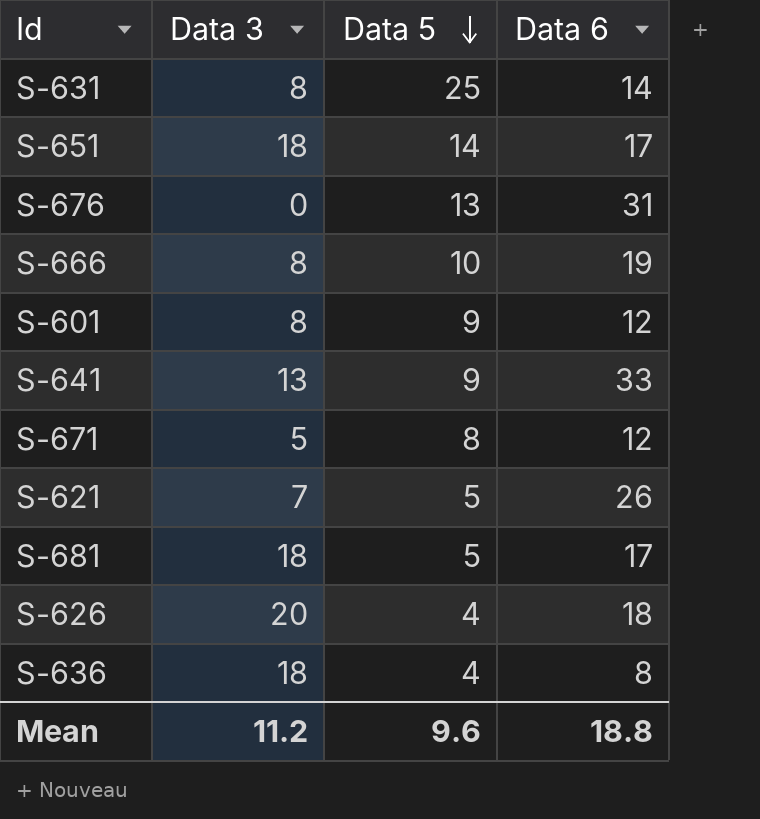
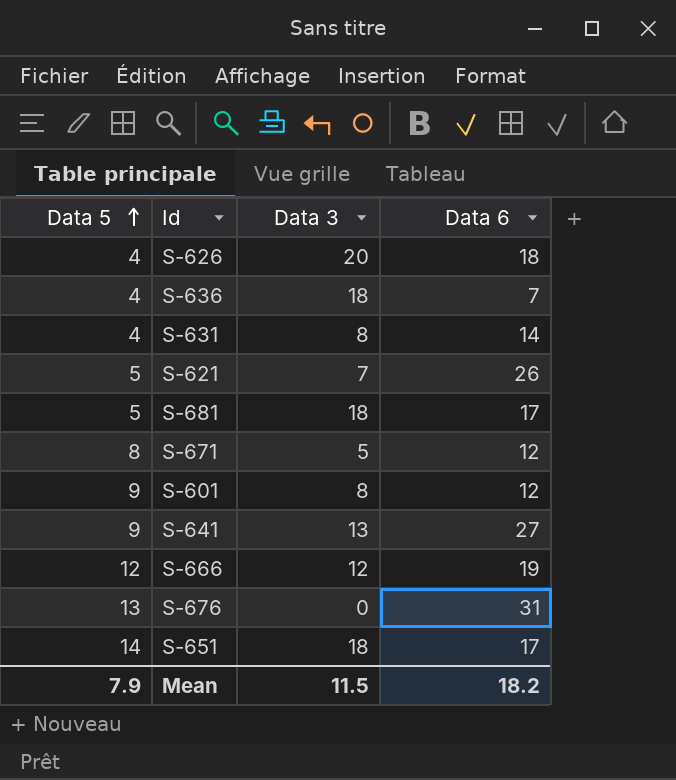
row order: Data 5 descending -> Data 5 ascending
column Data 5 | position: 3 -> 1
S-636 | Data 6: 8 -> 7
S-631 | Data 5: 25 -> 4
S-641 | Data 6: 33 -> 27
S-666 | Data 5: 10 -> 12
S-666 | Data 3: 8 -> 12
Mean | Data 5: 9.6 -> 7.9
Mean | Data 3: 11.2 -> 11.5
Mean | Data 6: 18.8 -> 18.2

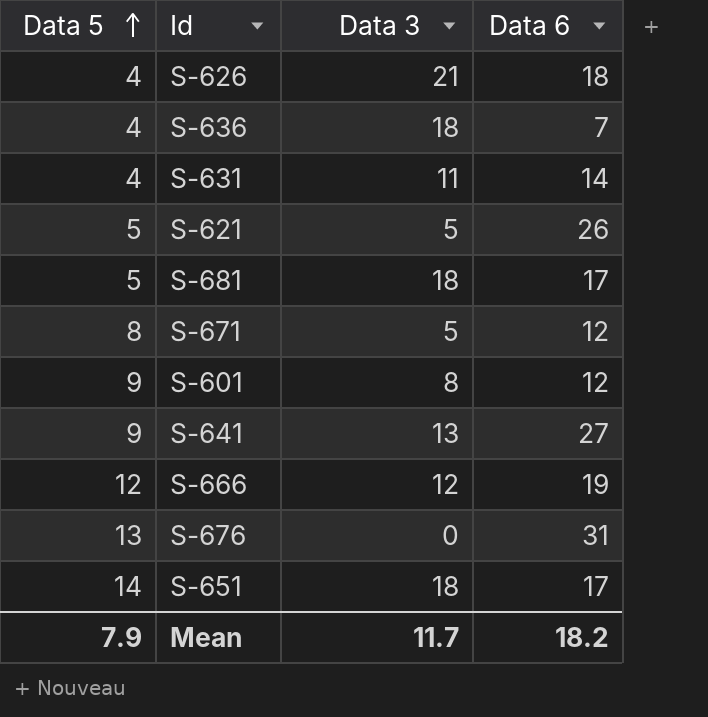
S-626 | Data 3: 20 -> 21
S-631 | Data 3: 8 -> 11
S-621 | Data 3: 7 -> 5
Mean | Data 3: 11.5 -> 11.7

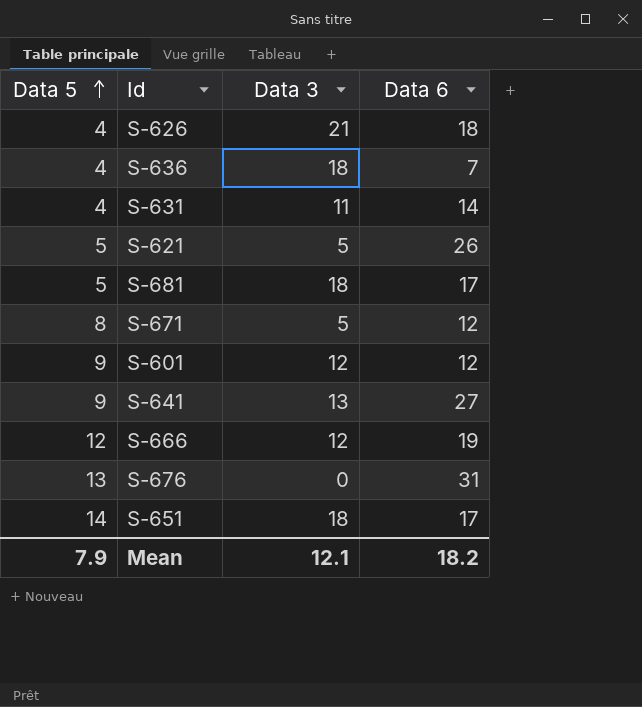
S-601 | Data 3: 8 -> 12
Mean | Data 3: 11.7 -> 12.1

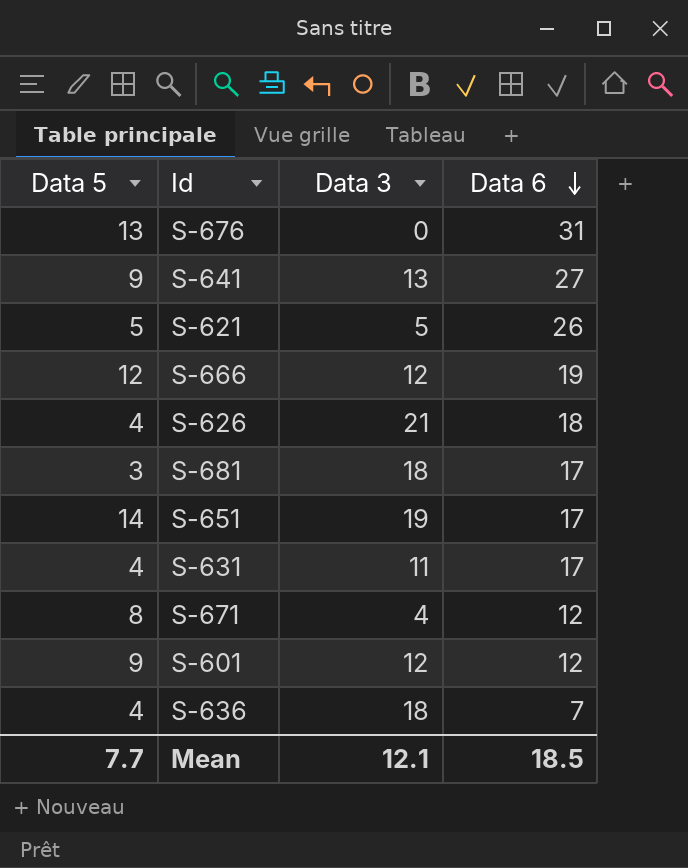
row order: Data 5 ascending -> Data 6 descending
S-681 | Data 5: 5 -> 3
S-651 | Data 3: 18 -> 19
S-631 | Data 6: 14 -> 17
S-671 | Data 3: 5 -> 4
Mean | Data 5: 7.9 -> 7.7
Mean | Data 6: 18.2 -> 18.5

